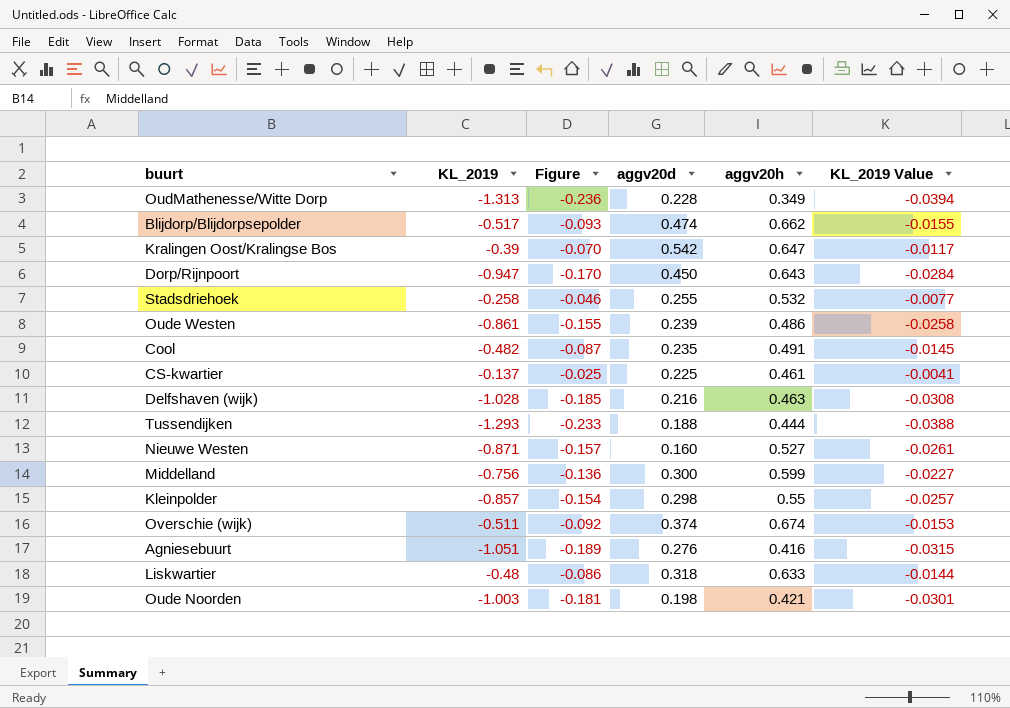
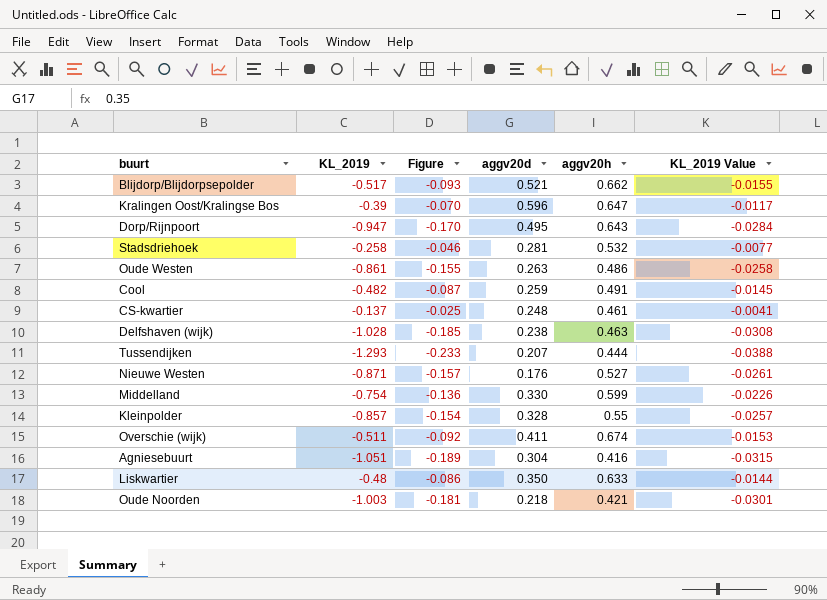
row OudMathenesse/Witte Dorp: -1.313 | -0.236 | 0.228 | 0.349 | -0.0394 -> none
Blijdorp/Blijdorpsepolder | aggv20d: 0.474 -> 0.521
Kralingen Oost/Kralingse Bos | aggv20d: 0.542 -> 0.596
Dorp/Rijnpoort | aggv20d: 0.450 -> 0.495
Stadsdriehoek | aggv20d: 0.255 -> 0.281
Oude Westen | aggv20d: 0.239 -> 0.263
Cool | aggv20d: 0.235 -> 0.259
CS-kwartier | aggv20d: 0.225 -> 0.248
Delfshaven (wijk) | aggv20d: 0.216 -> 0.238
Tussendijken | aggv20d: 0.188 -> 0.207
Nieuwe Westen | aggv20d: 0.160 -> 0.176
Middelland | KL_2019: -0.756 -> -0.754
Middelland | aggv20d: 0.300 -> 0.330
Middelland | KL_2019 Value: -0.0227 -> -0.0226
Kleinpolder | aggv20d: 0.298 -> 0.328
Overschie (wijk) | aggv20d: 0.374 -> 0.411
Agniesebuurt | aggv20d: 0.276 -> 0.304
Liskwartier | aggv20d: 0.318 -> 0.350
Oude Noorden | aggv20d: 0.198 -> 0.218

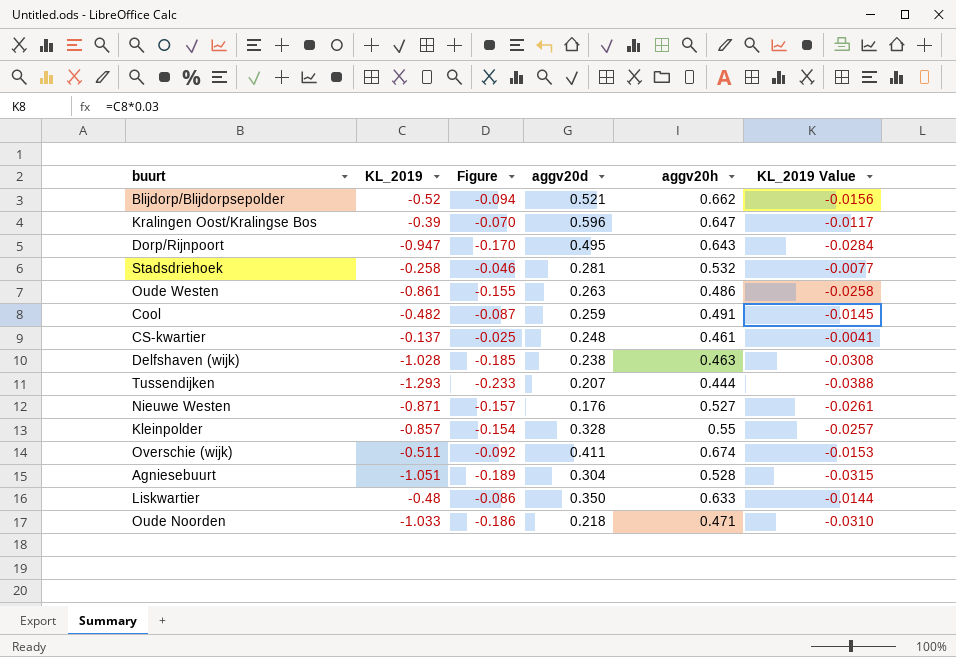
row Middelland: -0.754 | -0.136 | 0.330 | 0.599 | -0.0226 -> none
Blijdorp/Blijdorpsepolder | KL_2019: -0.517 -> -0.52
Blijdorp/Blijdorpsepolder | Figure: -0.093 -> -0.094
Blijdorp/Blijdorpsepolder | KL_2019 Value: -0.0155 -> -0.0156
Agniesebuurt | aggv20h: 0.416 -> 0.528
Oude Noorden | KL_2019: -1.003 -> -1.033
Oude Noorden | Figure: -0.181 -> -0.186
Oude Noorden | aggv20h: 0.421 -> 0.471
Oude Noorden | KL_2019 Value: -0.0301 -> -0.0310

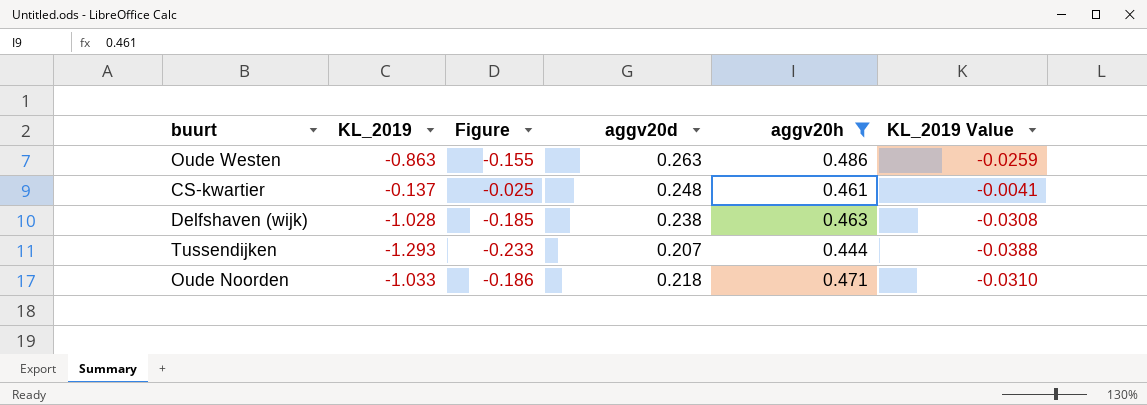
filter: none -> aggv20h <= 0.486
Oude Westen | KL_2019: -0.861 -> -0.863
Oude Westen | KL_2019 Value: -0.0258 -> -0.0259

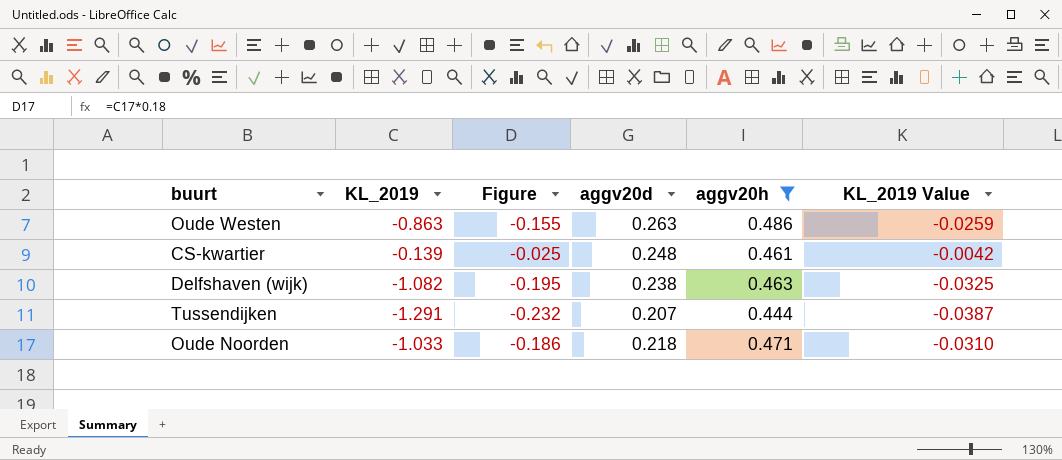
CS-kwartier | KL_2019: -0.137 -> -0.139
CS-kwartier | KL_2019 Value: -0.0041 -> -0.0042
Delfshaven (wijk) | KL_2019: -1.028 -> -1.082
Delfshaven (wijk) | Figure: -0.185 -> -0.195
Delfshaven (wijk) | KL_2019 Value: -0.0308 -> -0.0325
Tussendijken | KL_2019: -1.293 -> -1.291
Tussendijken | Figure: -0.233 -> -0.232
Tussendijken | KL_2019 Value: -0.0388 -> -0.0387

